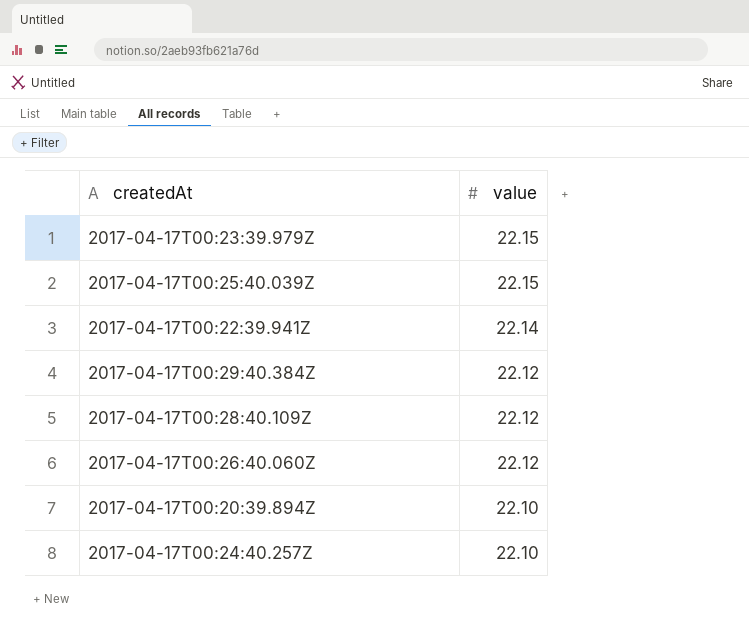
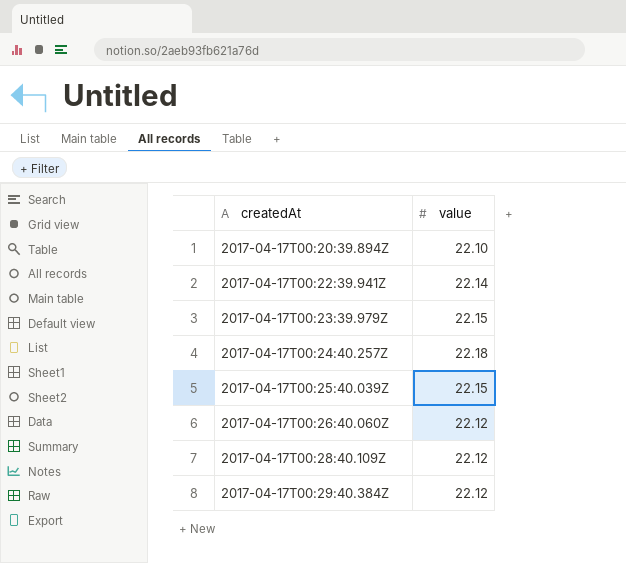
row order: value descending -> createdAt ascending
2017-04-17T00:24:40.257Z | value: 22.10 -> 22.18

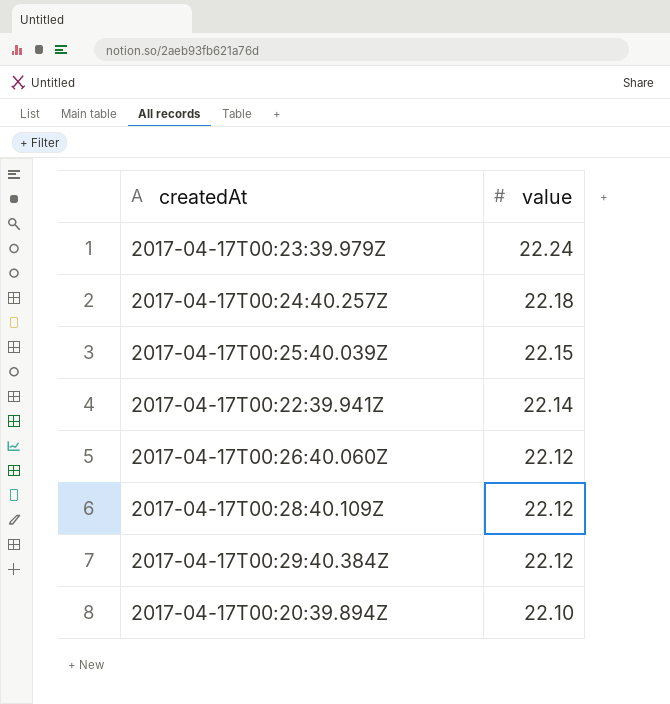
row order: createdAt ascending -> value descending
2017-04-17T00:23:39.979Z | value: 22.15 -> 22.24

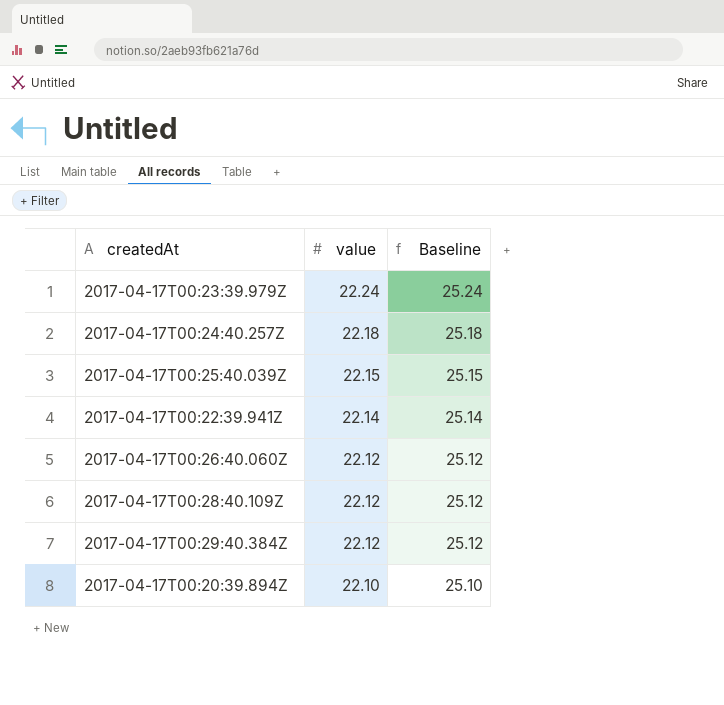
column Baseline | formula: none -> [value] + 3

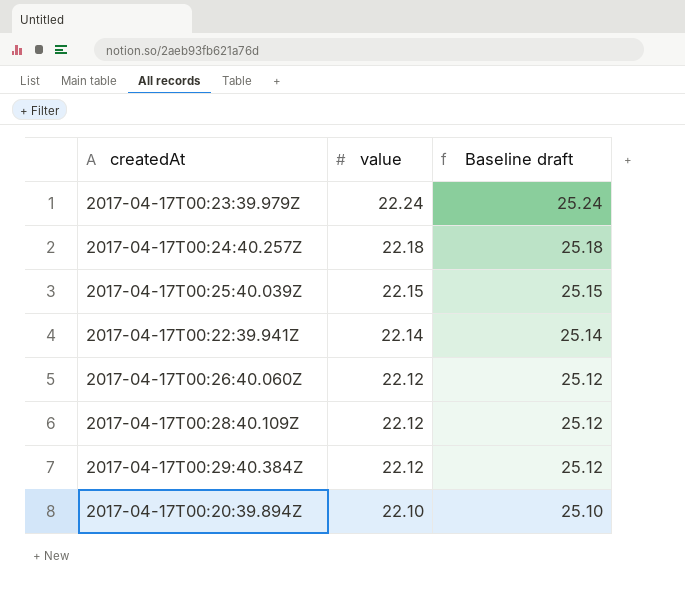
column name: Baseline -> Baseline draft

